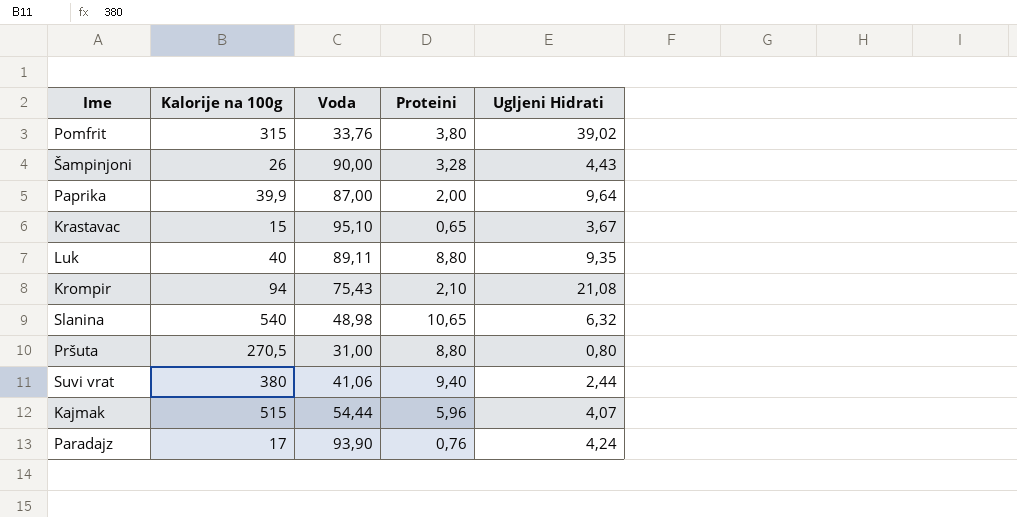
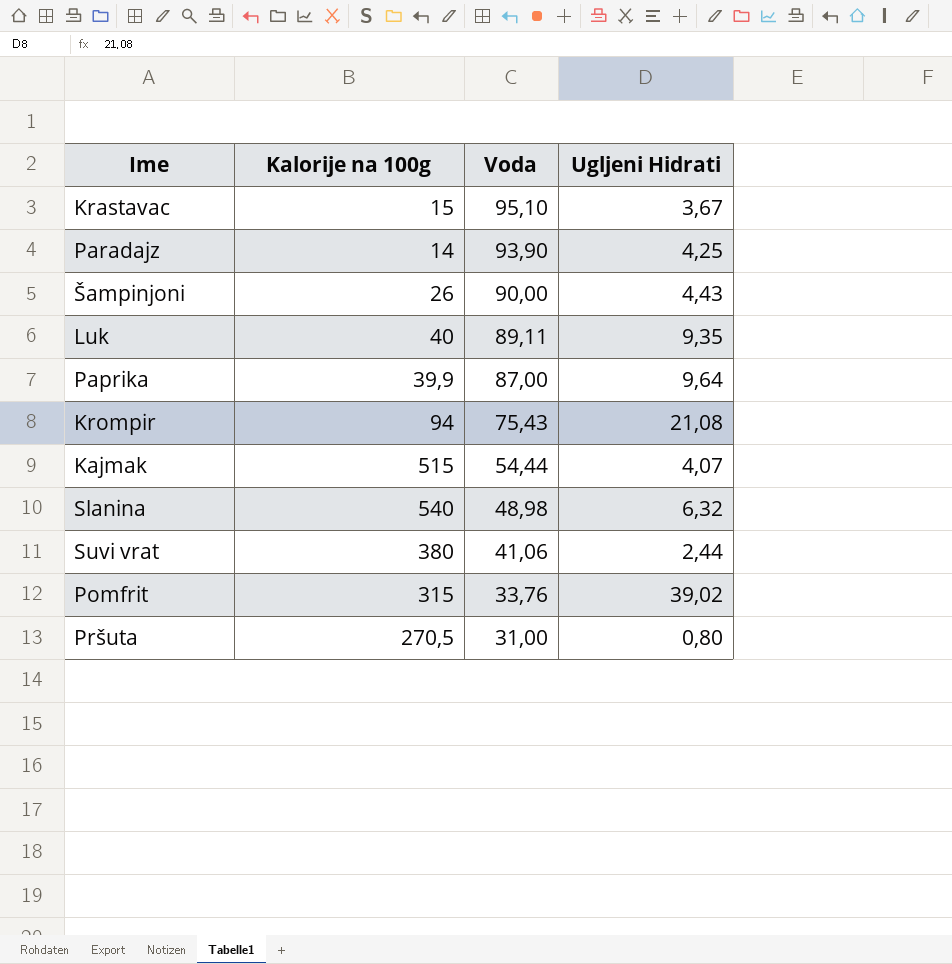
row order: none -> Voda descending
column Proteini | position: 4 -> none
Paradajz | Kalorije na 100g: 17 -> 14
Paradajz | Ugljeni Hidrati: 4,24 -> 4,25

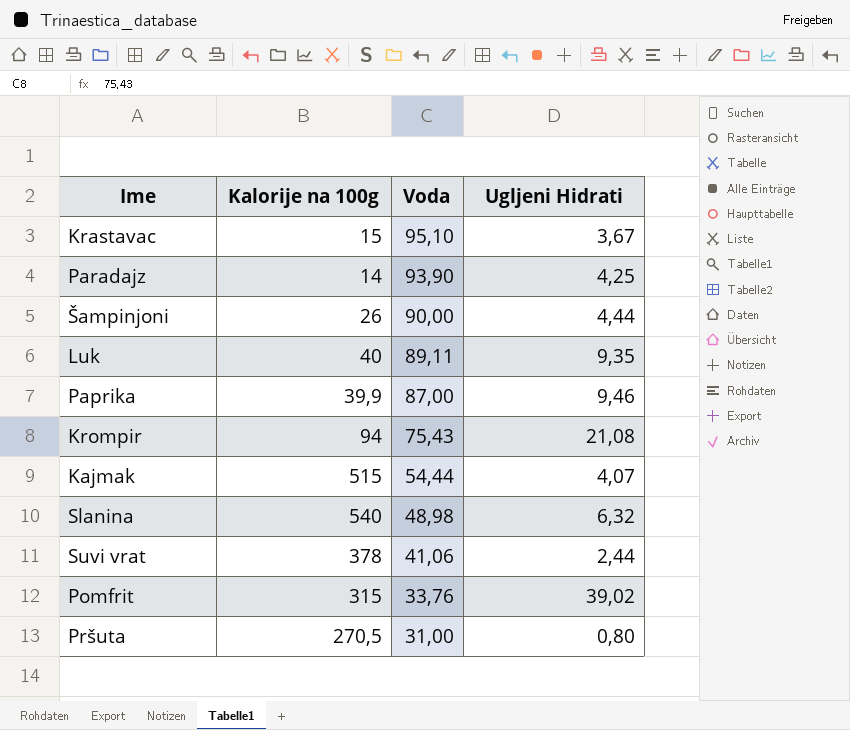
Šampinjoni | Ugljeni Hidrati: 4,43 -> 4,44
Paprika | Ugljeni Hidrati: 9,64 -> 9,46
Suvi vrat | Kalorije na 100g: 380 -> 378

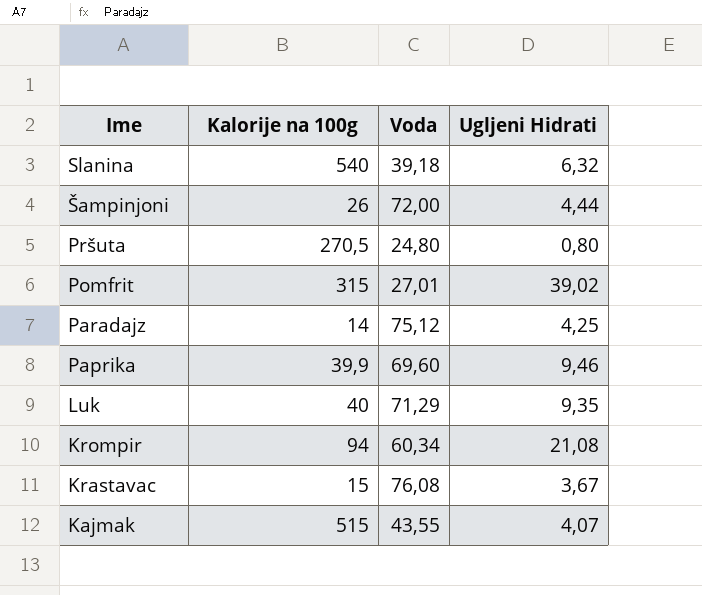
row order: Voda descending -> Ime descending
row Suvi vrat: 378 | 41,06 | 2,44 -> none
Slanina | Voda: 48,98 -> 39,18
Šampinjoni | Voda: 90,00 -> 72,00
Pršuta | Voda: 31,00 -> 24,80
Pomfrit | Voda: 33,76 -> 27,01
Paradajz | Voda: 93,90 -> 75,12
Paprika | Voda: 87,00 -> 69,60
Luk | Voda: 89,11 -> 71,29
Krompir | Voda: 75,43 -> 60,34
Krastavac | Voda: 95,10 -> 76,08
Kajmak | Voda: 54,44 -> 43,55

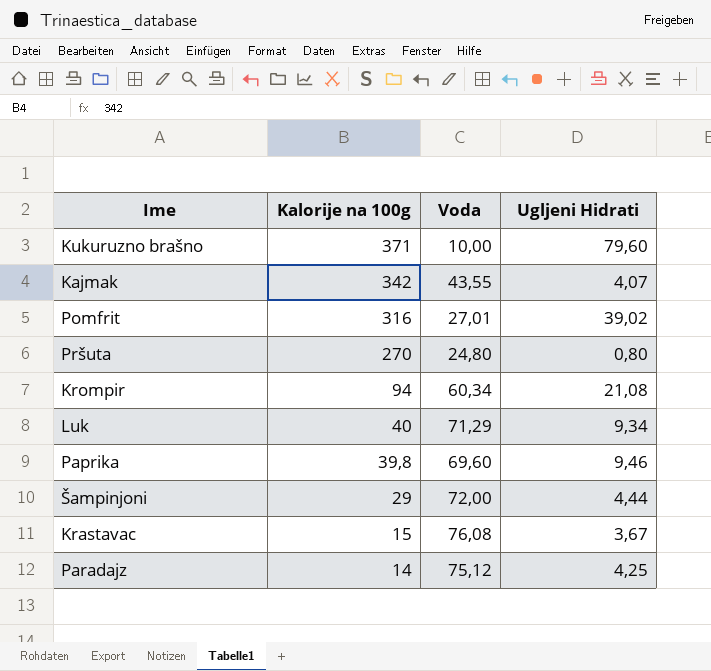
row order: Ime descending -> Kalorije na 100g descending
row Slanina: 540 | 39,18 | 6,32 -> none
row Kukuruzno brašno: none -> 371 | 10,00 | 79,60
Kajmak | Kalorije na 100g: 515 -> 342
Pomfrit | Kalorije na 100g: 315 -> 316
Pršuta | Kalorije na 100g: 270,5 -> 270
Luk | Ugljeni Hidrati: 9,35 -> 9,34
Paprika | Kalorije na 100g: 39,9 -> 39,8
Šampinjoni | Kalorije na 100g: 26 -> 29

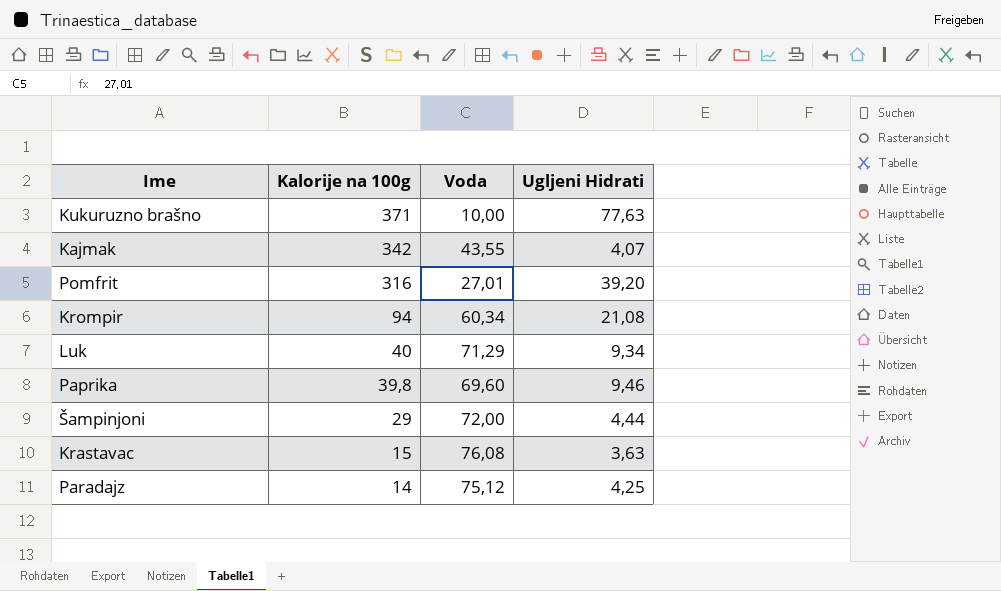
row Pršuta: 270 | 24,80 | 0,80 -> none
Kukuruzno brašno | Ugljeni Hidrati: 79,60 -> 77,63
Pomfrit | Ugljeni Hidrati: 39,02 -> 39,20
Krastavac | Ugljeni Hidrati: 3,67 -> 3,63

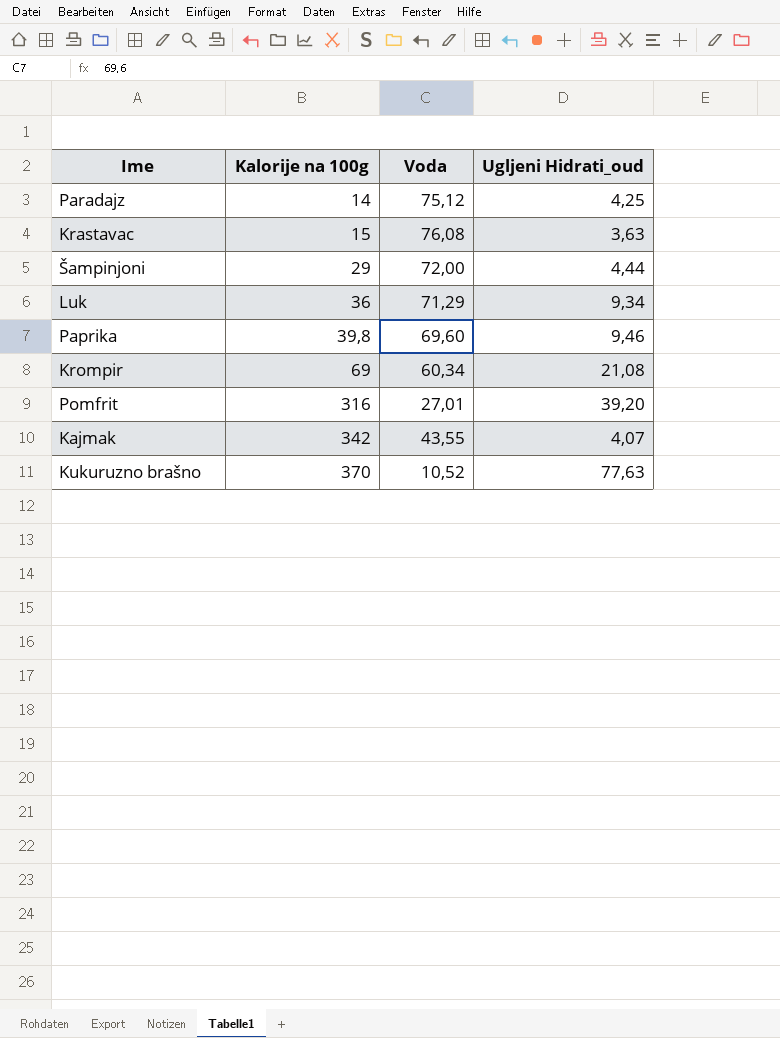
row order: Kalorije na 100g descending -> Kalorije na 100g ascending
column name: Ugljeni Hidrati -> Ugljeni Hidrati_oud
Luk | Kalorije na 100g: 40 -> 36
Krompir | Kalorije na 100g: 94 -> 69
Kukuruzno brašno | Kalorije na 100g: 371 -> 370
Kukuruzno brašno | Voda: 10,00 -> 10,52

